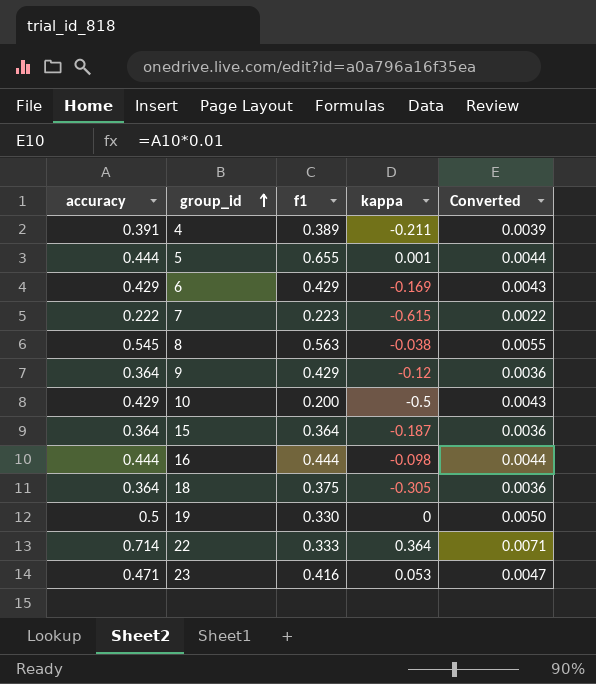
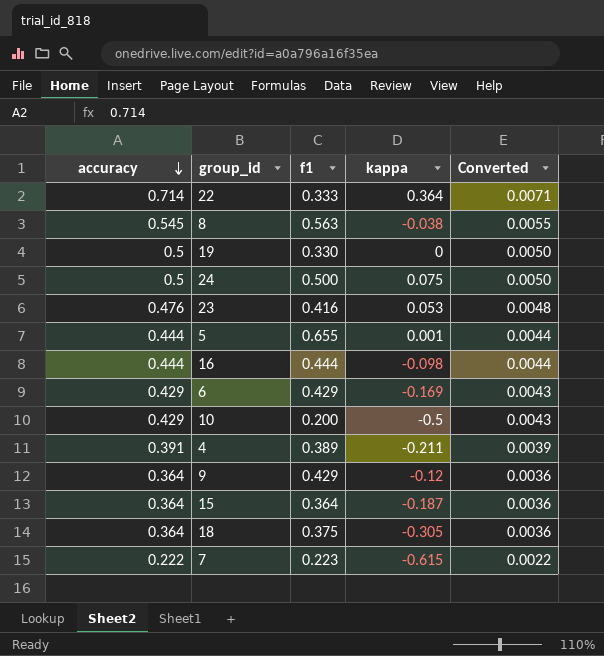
row order: group_id ascending -> accuracy descending
row 24: none -> 0.5 | 0.500 | 0.075 | 0.0050
23 | accuracy: 0.471 -> 0.476
23 | Converted: 0.0047 -> 0.0048

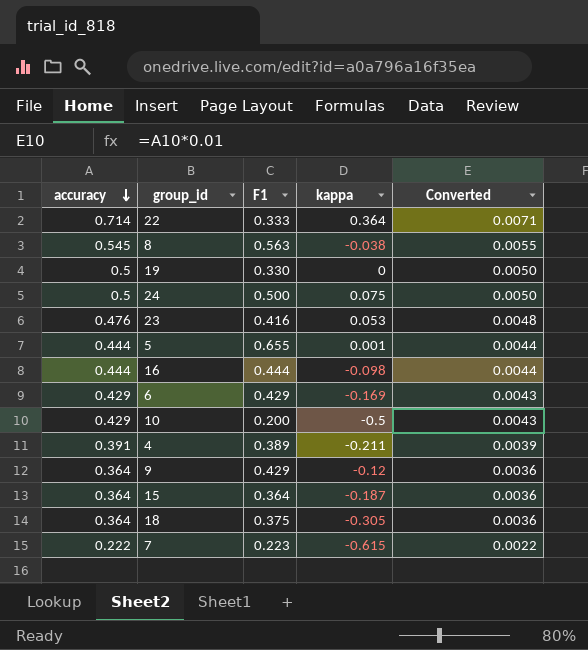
column name: f1 -> F1

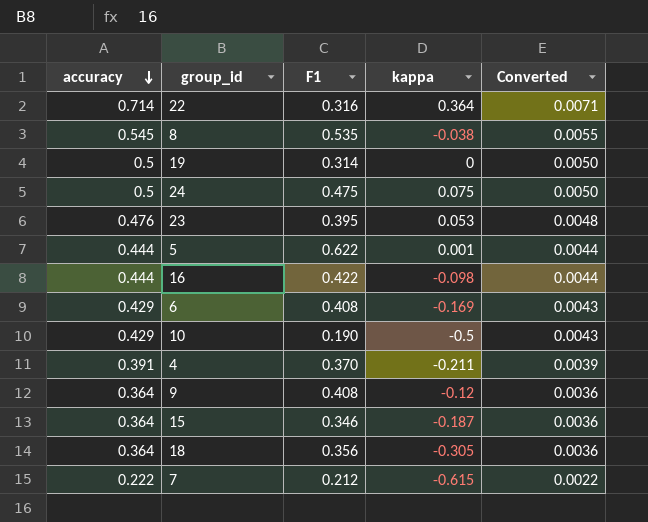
22 | F1: 0.333 -> 0.316
8 | F1: 0.563 -> 0.535
19 | F1: 0.330 -> 0.314
24 | F1: 0.500 -> 0.475
23 | F1: 0.416 -> 0.395
5 | F1: 0.655 -> 0.622
16 | F1: 0.444 -> 0.422
6 | F1: 0.429 -> 0.408
10 | F1: 0.200 -> 0.190
4 | F1: 0.389 -> 0.370
9 | F1: 0.429 -> 0.408
15 | F1: 0.364 -> 0.346
18 | F1: 0.375 -> 0.356
7 | F1: 0.223 -> 0.212

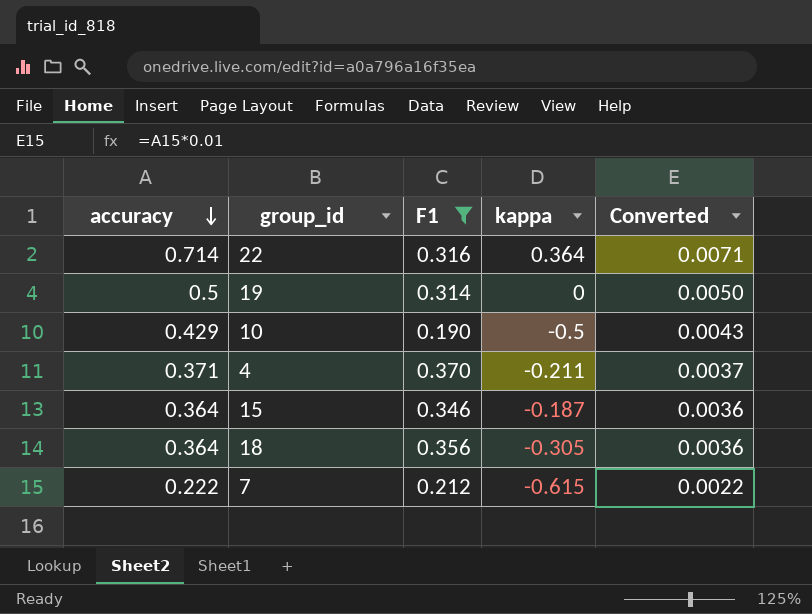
filter: none -> F1 <= 0.370
4 | accuracy: 0.391 -> 0.371
4 | Converted: 0.0039 -> 0.0037

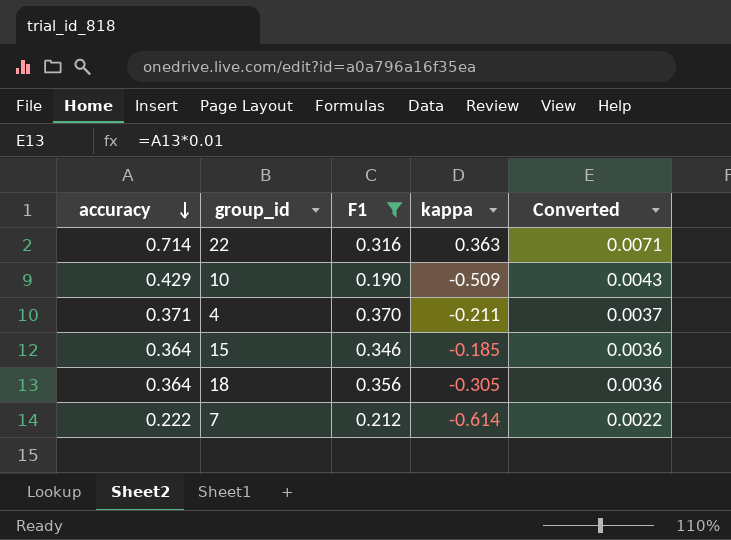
row 19: 0.5 | 0.314 | 0 | 0.0050 -> none
22 | kappa: 0.364 -> 0.363
10 | kappa: -0.5 -> -0.509
15 | kappa: -0.187 -> -0.185
7 | kappa: -0.615 -> -0.614

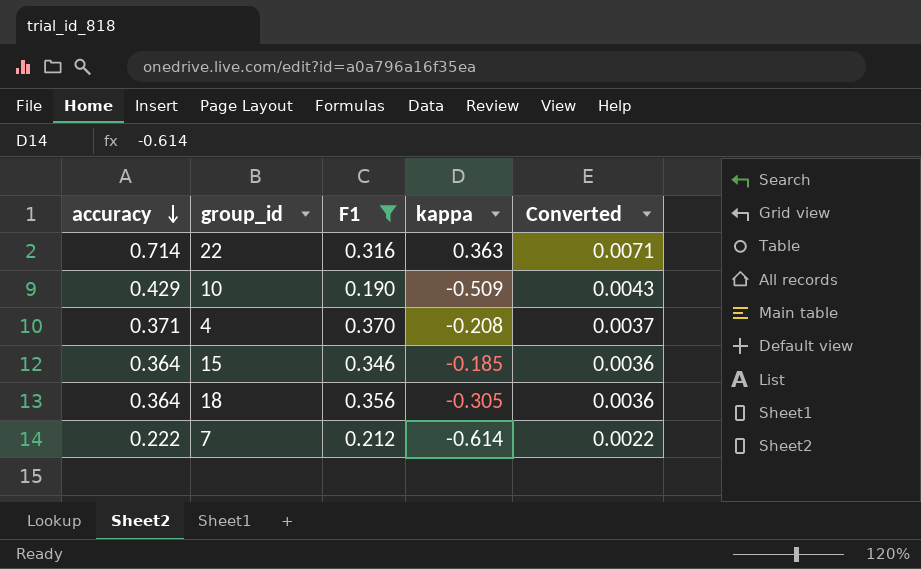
4 | kappa: -0.211 -> -0.208

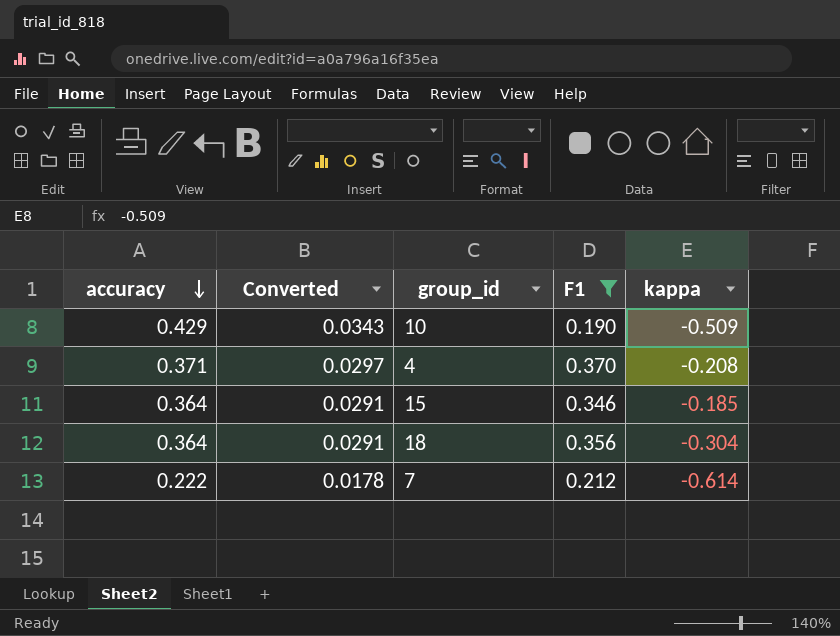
column Converted | formula: [accuracy] * 0.01 -> [accuracy] * 0.08
column Converted | position: 5 -> 2
row 22: 0.714 | 0.316 | 0.363 | 0.0071 -> none
18 | kappa: -0.305 -> -0.304

